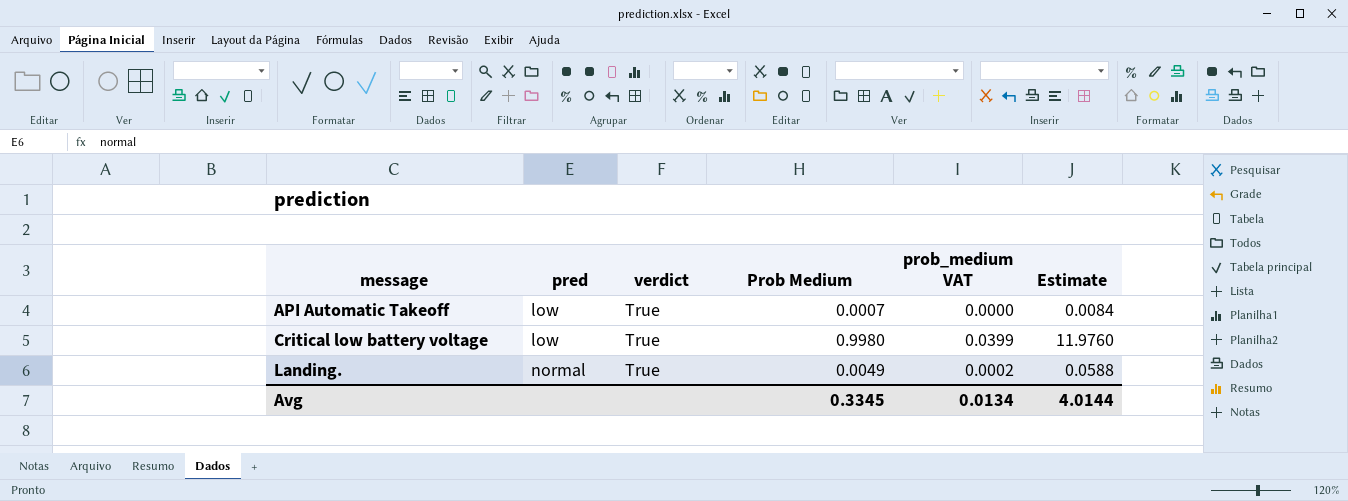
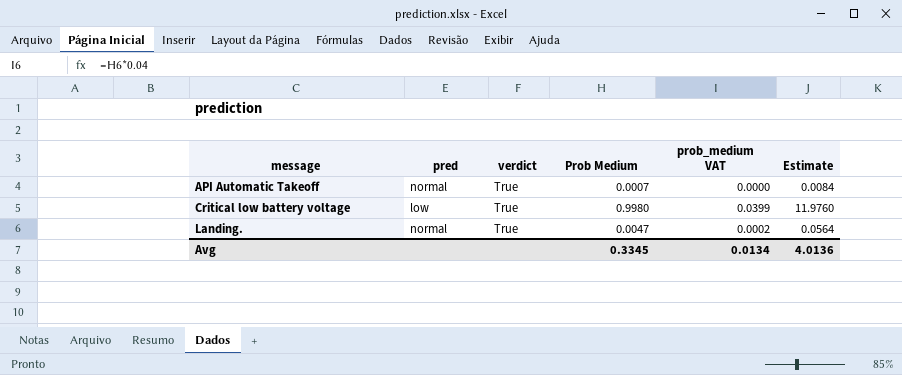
API Automatic Takeoff | pred: low -> normal
Landing. | Prob Medium: 0.0049 -> 0.0047
Landing. | Estimate: 0.0588 -> 0.0564
Avg | Estimate: 4.0144 -> 4.0136

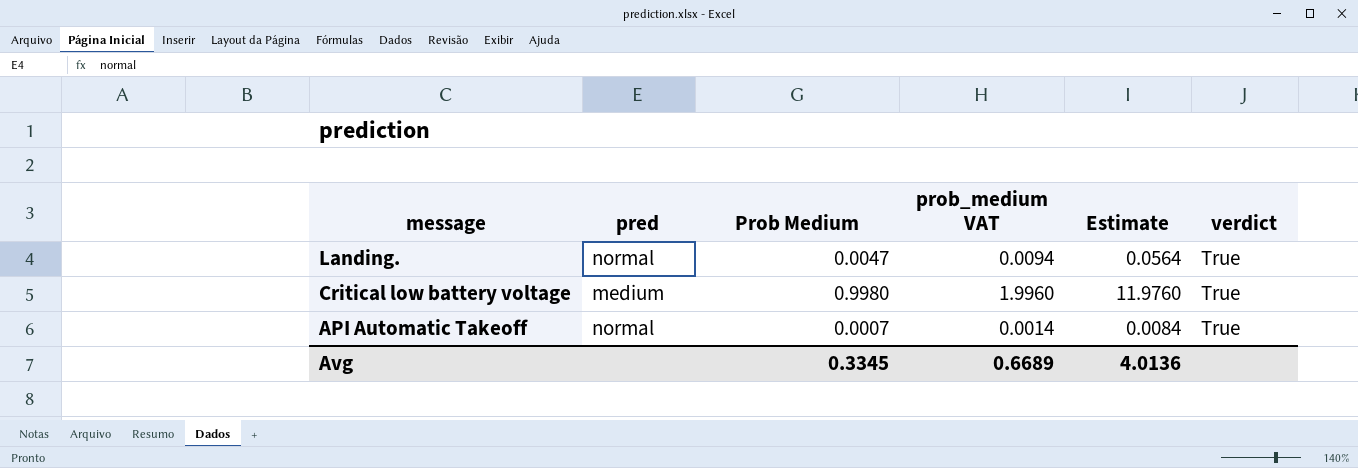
row order: message ascending -> message descending
column prob_medium VAT | formula: [Prob Medium] * 0.04 -> [Prob Medium] * 2
column verdict | position: 3 -> 6
Critical low battery voltage | pred: low -> medium
Avg | prob_medium VAT: 0.0134 -> 0.6689

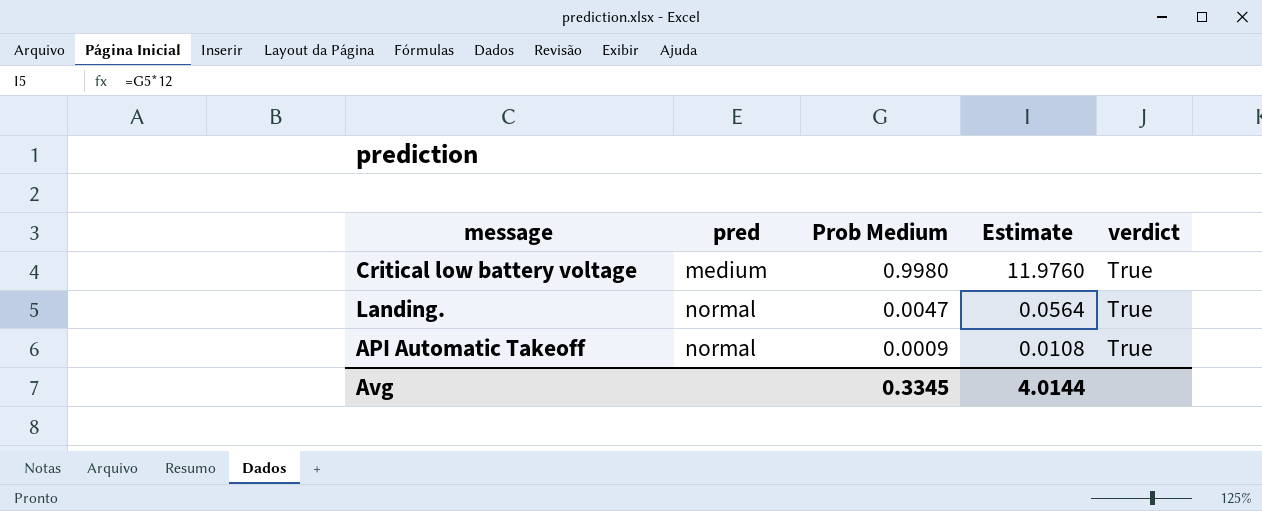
row order: message descending -> pred ascending
column prob_medium VAT | formula: [Prob Medium] * 2 -> none
API Automatic Takeoff | Prob Medium: 0.0007 -> 0.0009
API Automatic Takeoff | Estimate: 0.0084 -> 0.0108
Avg | Estimate: 4.0136 -> 4.0144

